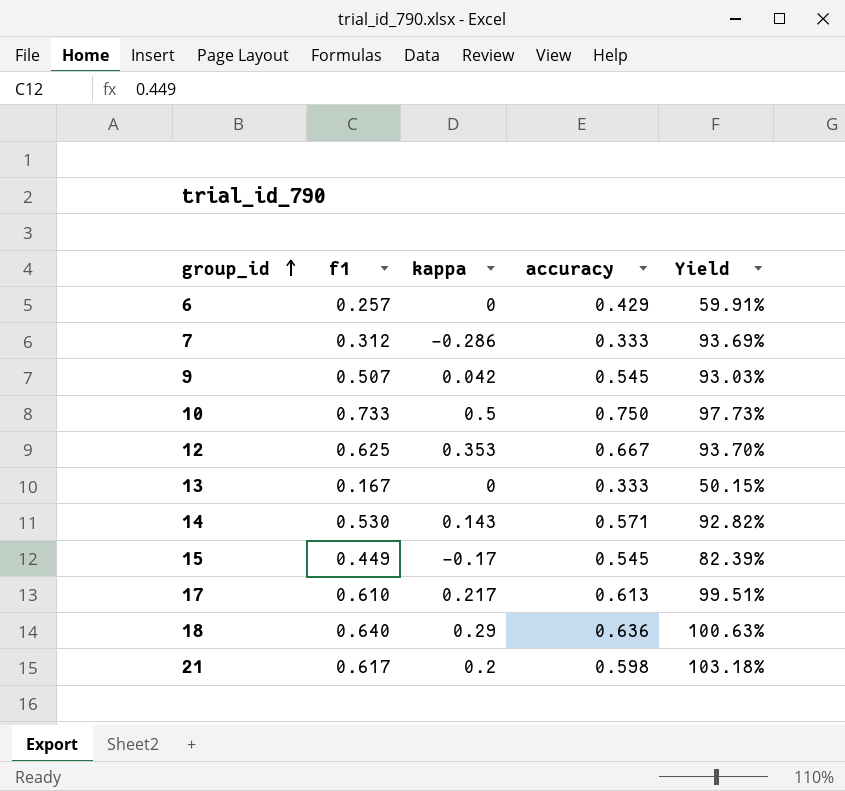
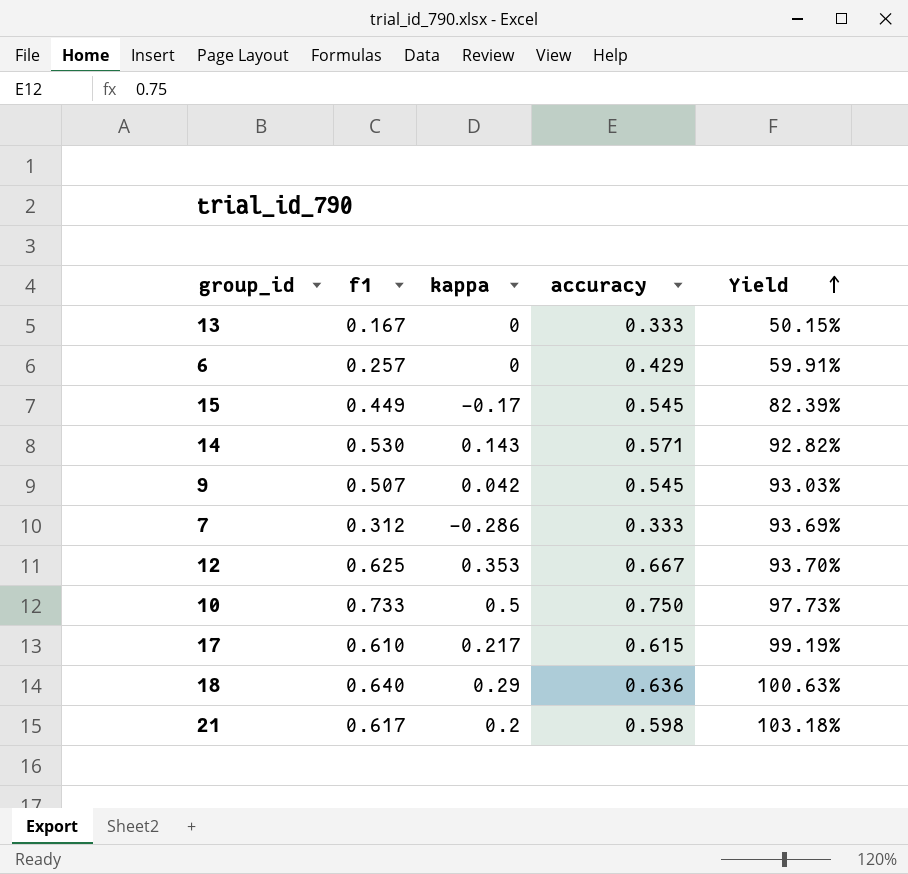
row order: group_id ascending -> Yield ascending
17 | accuracy: 0.613 -> 0.615
17 | Yield: 99.51% -> 99.19%

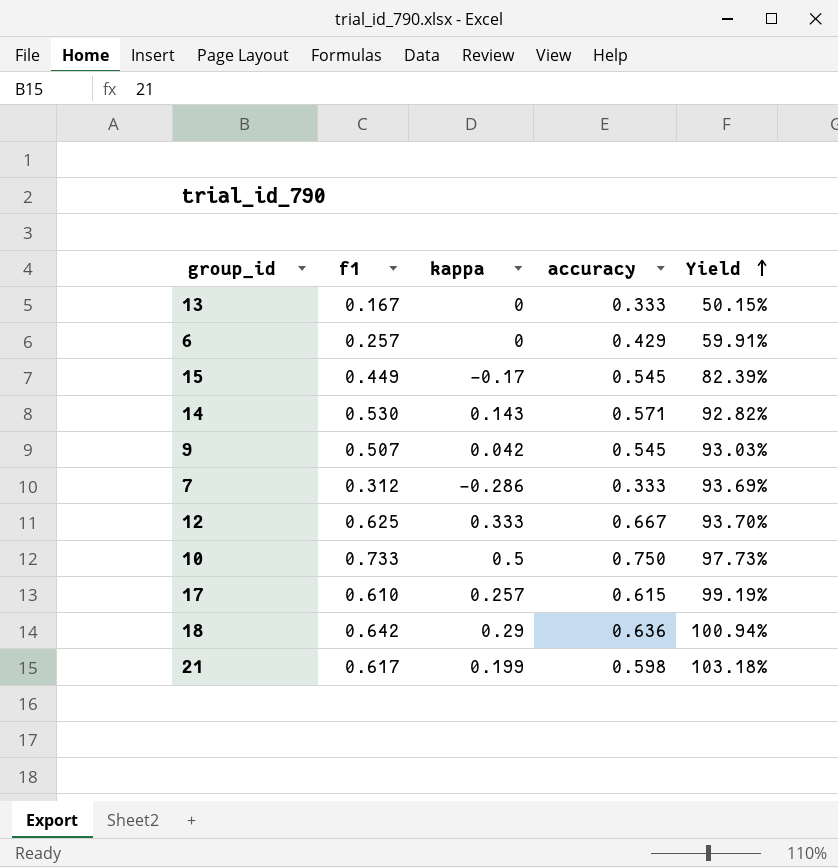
12 | kappa: 0.353 -> 0.333
17 | kappa: 0.217 -> 0.257
18 | f1: 0.640 -> 0.642
18 | Yield: 100.63% -> 100.94%
21 | kappa: 0.2 -> 0.199

